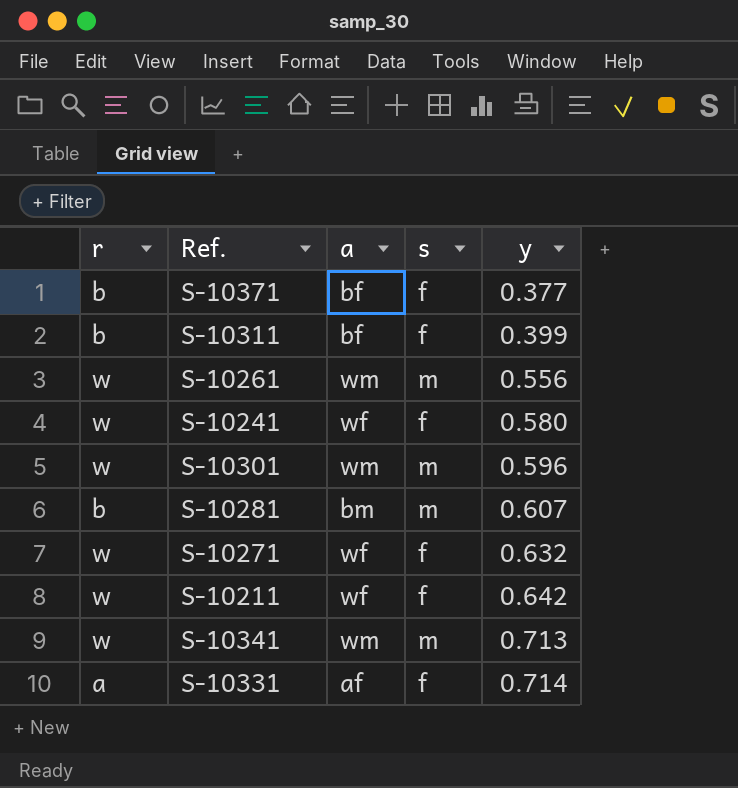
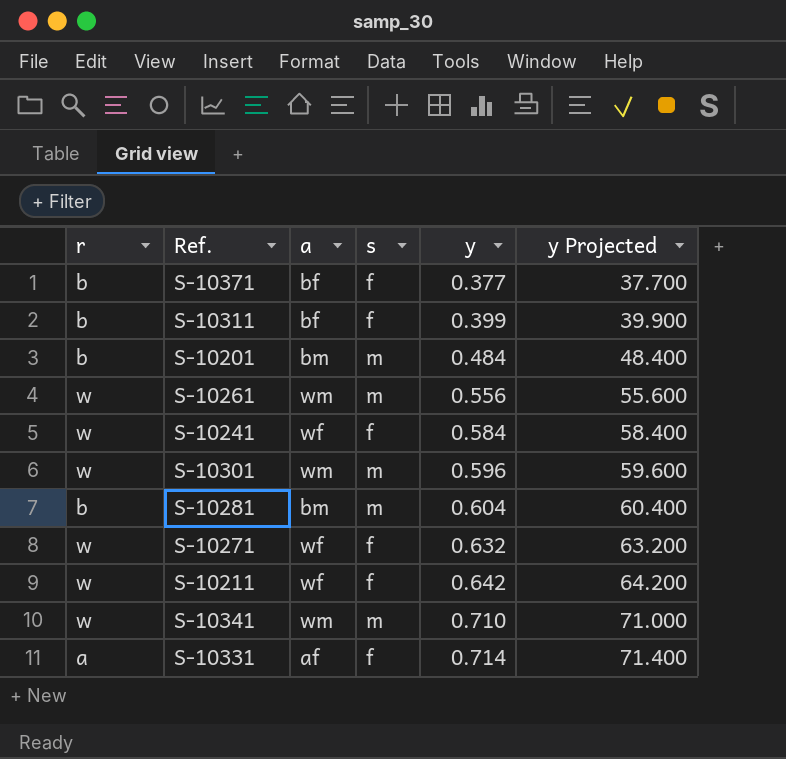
column y Projected | formula: none -> [y] * 100
row S-10201: none -> b | bm | m | 0.484 | 48.400
S-10241 | y: 0.580 -> 0.584
S-10281 | y: 0.607 -> 0.604
S-10341 | y: 0.713 -> 0.710

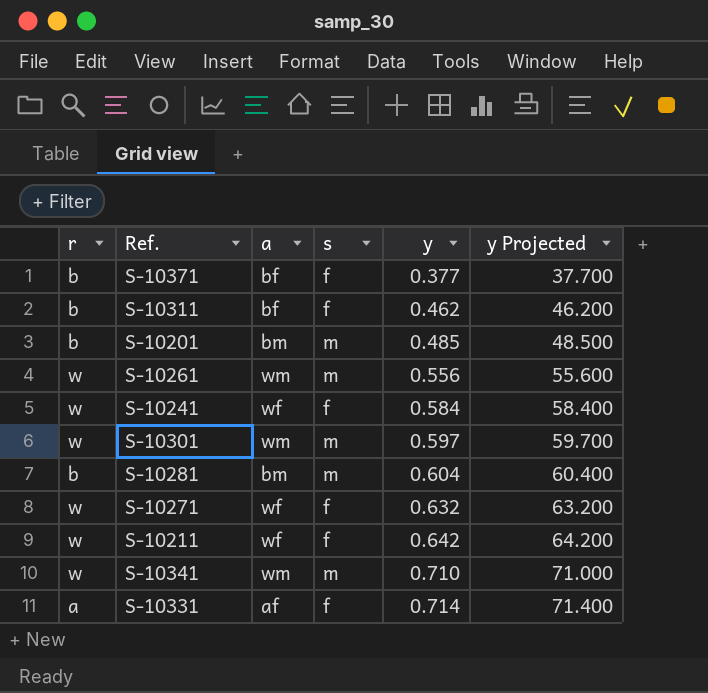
S-10311 | y: 0.399 -> 0.462
S-10311 | y Projected: 39.900 -> 46.200
S-10201 | y: 0.484 -> 0.485
S-10201 | y Projected: 48.400 -> 48.500
S-10301 | y: 0.596 -> 0.597
S-10301 | y Projected: 59.600 -> 59.700

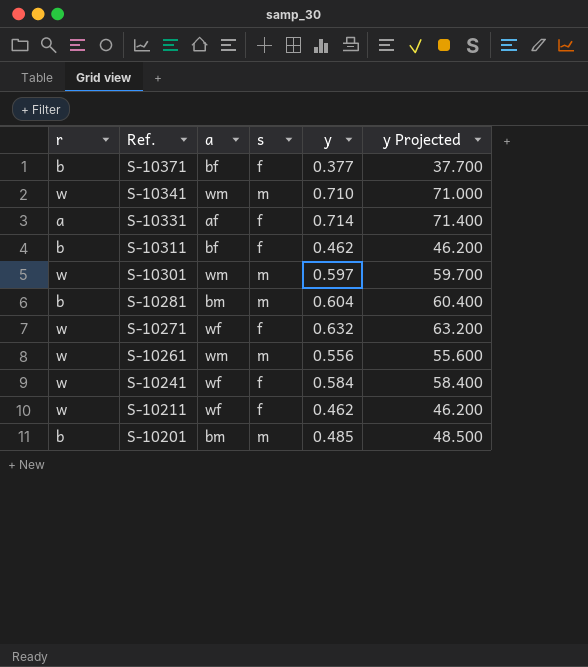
row order: y ascending -> Ref. descending
S-10211 | y: 0.642 -> 0.462
S-10211 | y Projected: 64.200 -> 46.200

